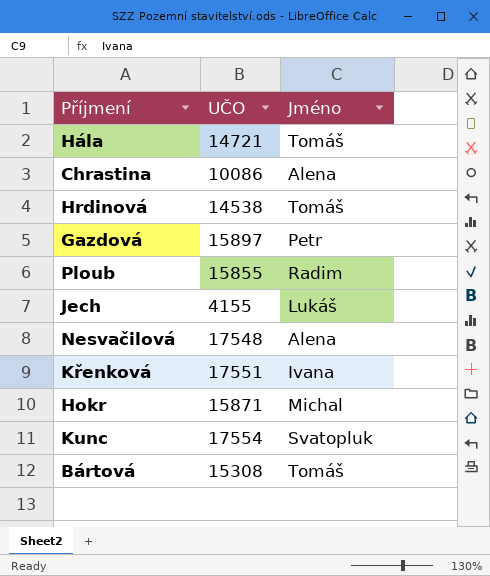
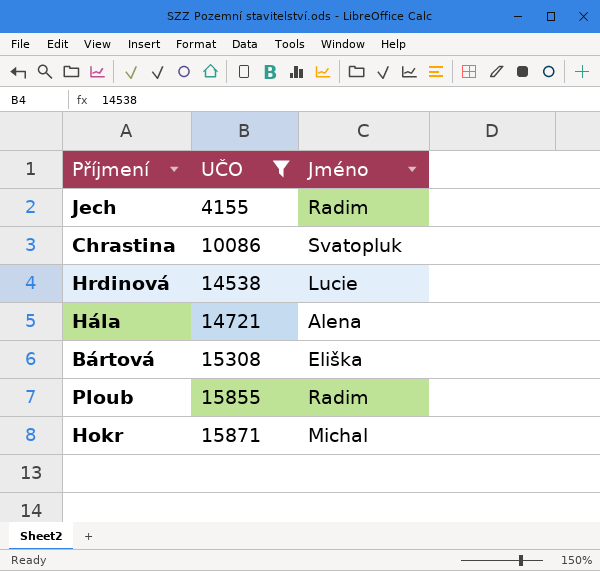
filter: none -> UČO <= 15871
row order: none -> UČO ascending
Jech | Jméno: Lukáš -> Radim
Chrastina | Jméno: Alena -> Svatopluk
Hrdinová | Jméno: Tomáš -> Lucie
Hála | Jméno: Tomáš -> Alena
Bártová | Jméno: Tomáš -> Eliška

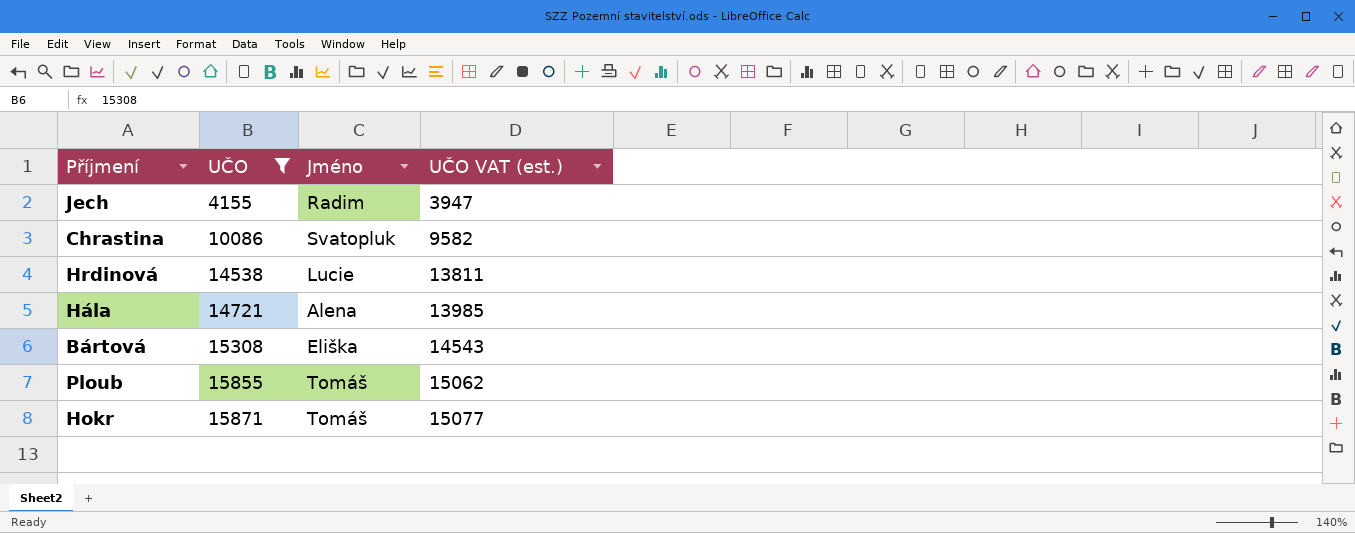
column UČO VAT (est.) | formula: none -> [UČO] * 0.95
Ploub | Jméno: Radim -> Tomáš
Hokr | Jméno: Michal -> Tomáš

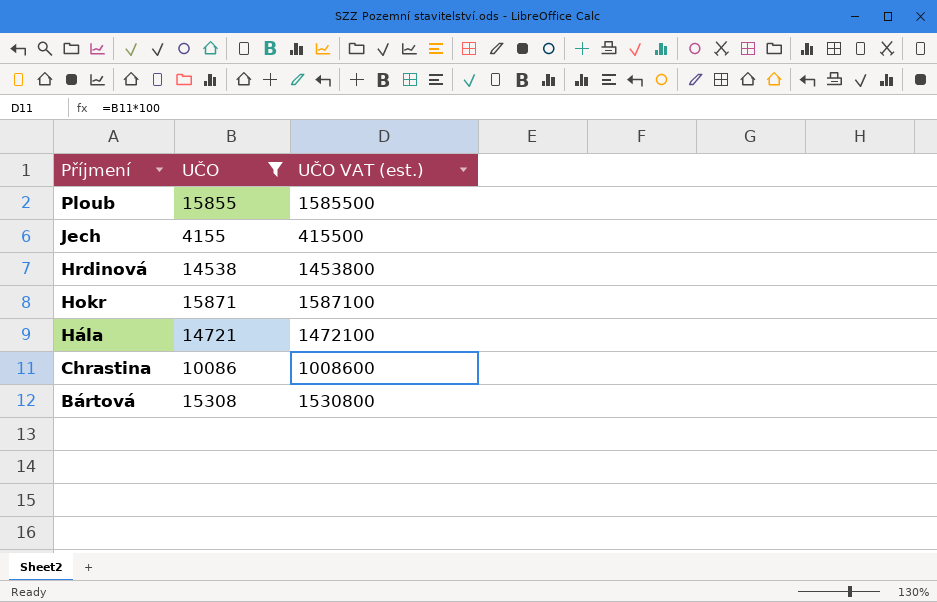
row order: UČO ascending -> Příjmení descending
column Jméno | position: 3 -> none
column UČO VAT (est.) | formula: [UČO] * 0.95 -> [UČO] * 100

